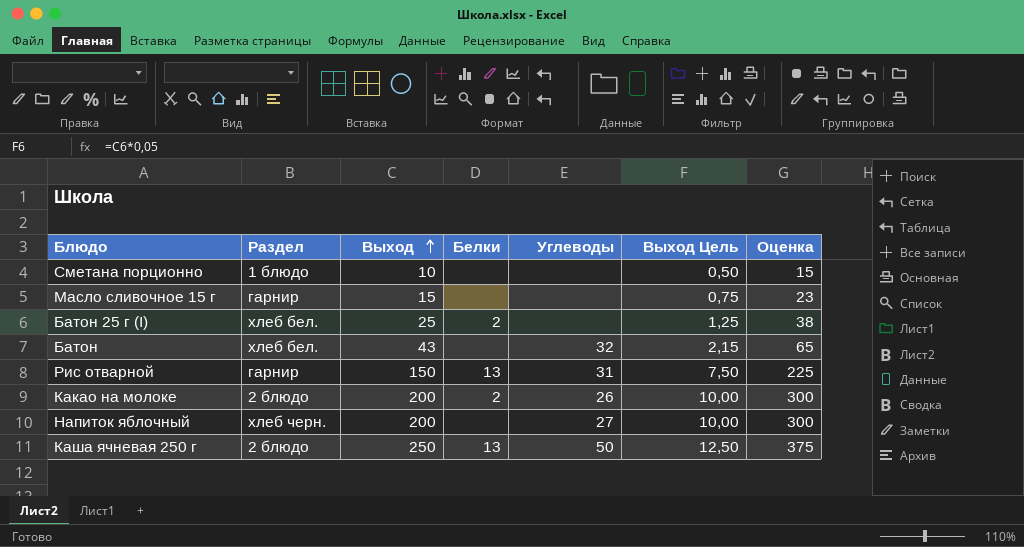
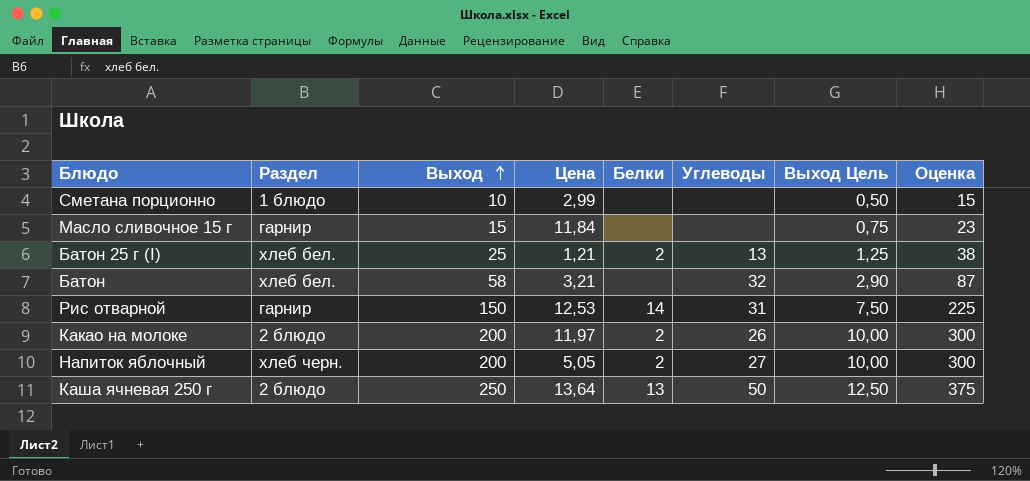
column Цена | position: none -> 4
Батон 25 г (I) | Углеводы: none -> 13
Батон | Выход: 43 -> 58
Батон | Выход Цель: 2,15 -> 2,90
Батон | Оценка: 65 -> 87
Рис отварной | Белки: 13 -> 14
Напиток яблочный | Белки: none -> 2

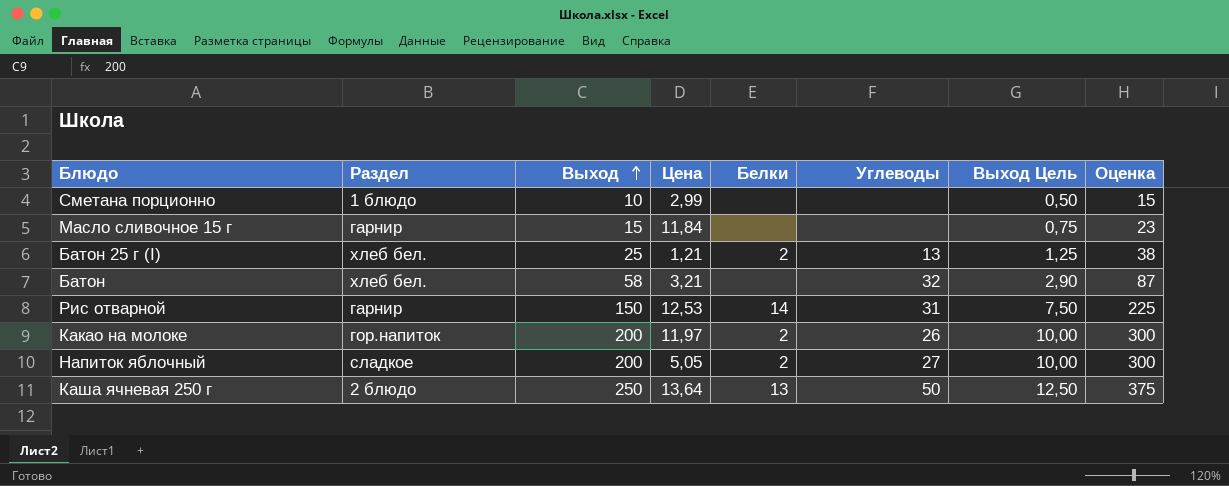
Какао на молоке | Раздел: 2 блюдо -> гор.напиток
Напиток яблочный | Раздел: хлеб черн. -> сладкое

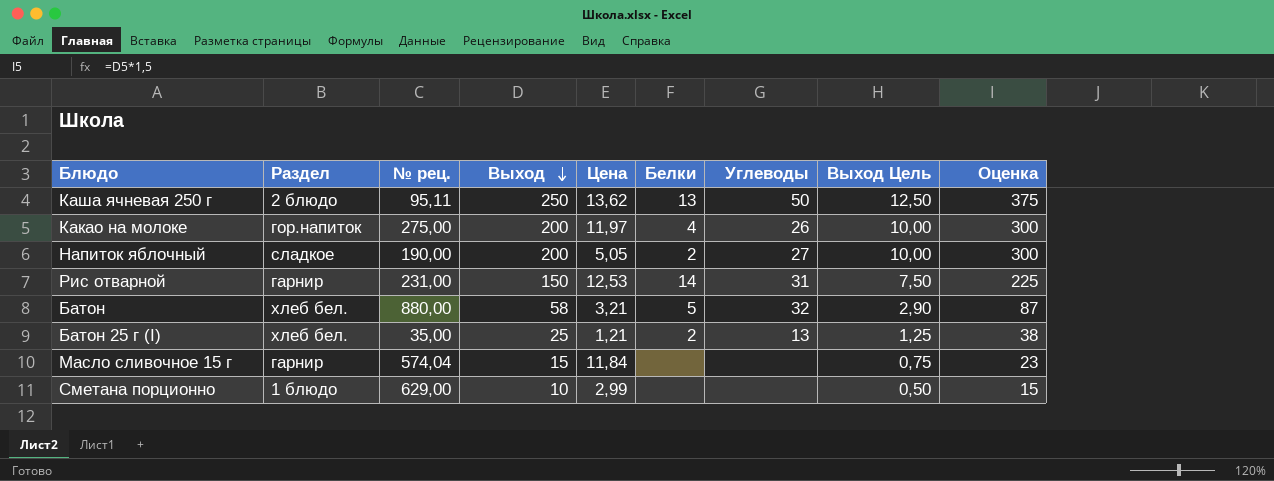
row order: Выход ascending -> Выход descending
column № рец. | position: none -> 3
Каша ячневая 250 г | Цена: 13,64 -> 13,62
Какао на молоке | Белки: 2 -> 4
Батон | Белки: none -> 5

